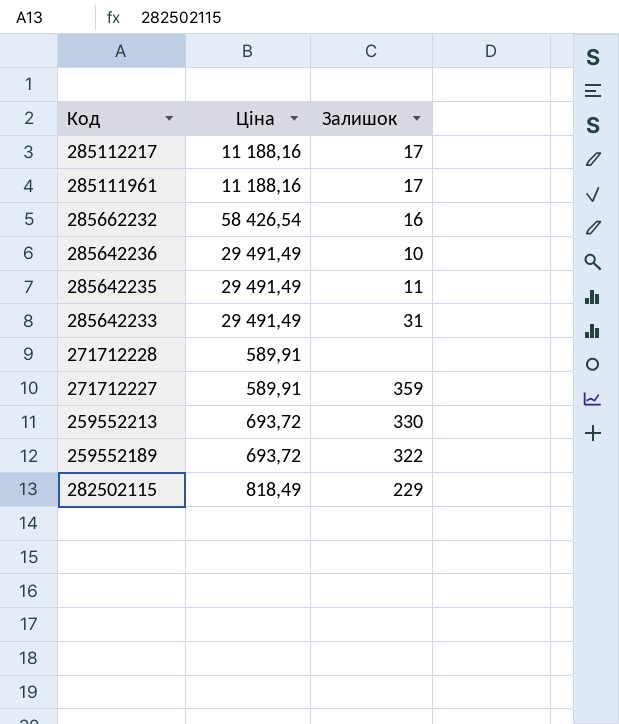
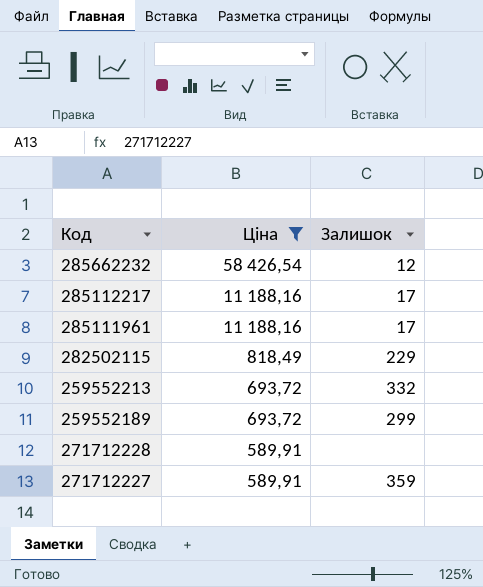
filter: none -> Ціна != 29 491,49
row order: none -> Ціна descending
285662232 | Залишок: 16 -> 12
259552213 | Залишок: 330 -> 332
259552189 | Залишок: 322 -> 299

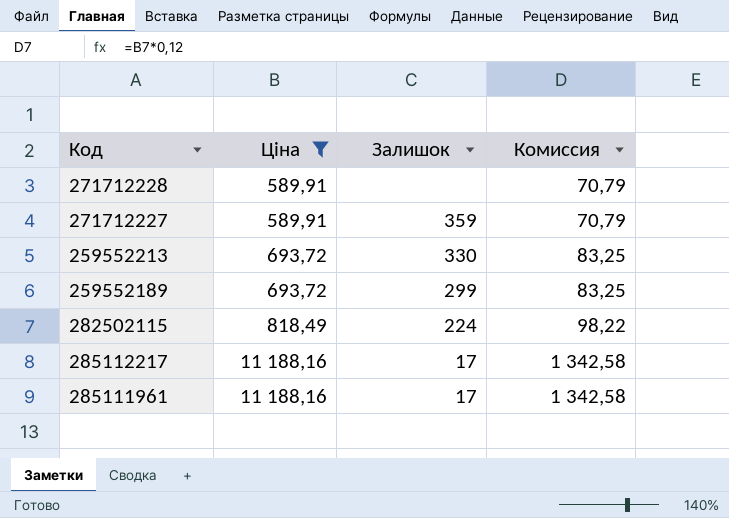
row order: Ціна descending -> Ціна ascending
column Комиссия | formula: none -> [Ціна] * 0,12
row 285662232: 58 426,54 | 12 -> none
259552213 | Залишок: 332 -> 330
282502115 | Залишок: 229 -> 224

